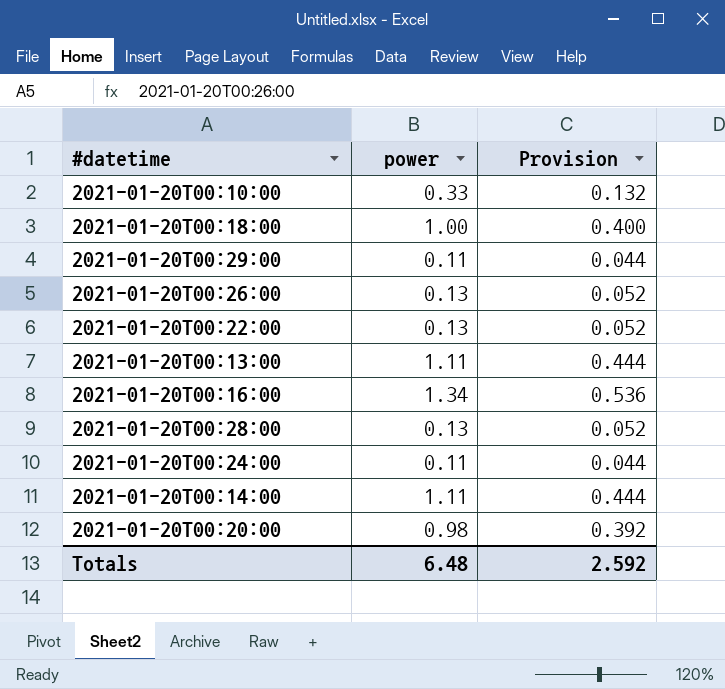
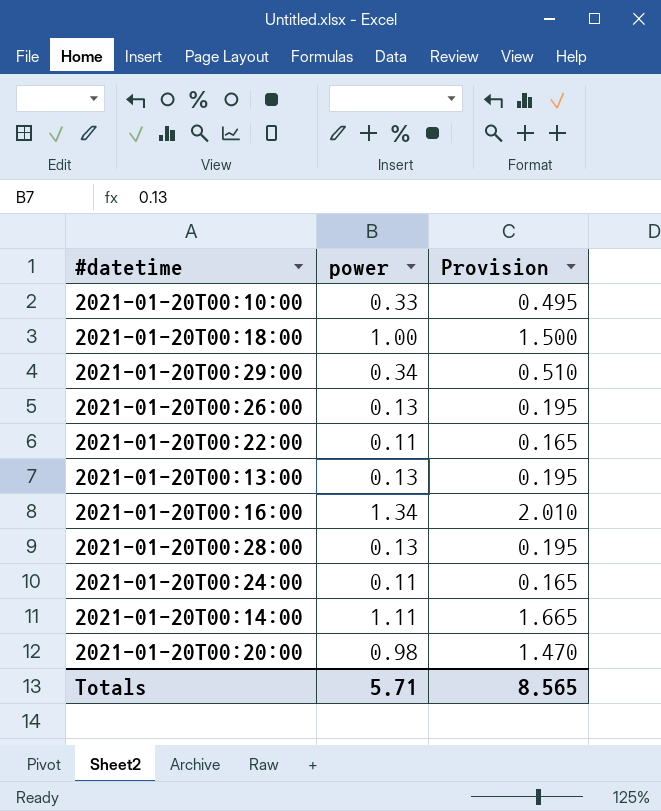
column Provision | formula: [power] * 0.4 -> [power] * 1.5
2021-01-20T00:29:00 | power: 0.11 -> 0.34
2021-01-20T00:22:00 | power: 0.13 -> 0.11
2021-01-20T00:13:00 | power: 1.11 -> 0.13
Totals | power: 6.48 -> 5.71
Totals | Provision: 2.592 -> 8.565

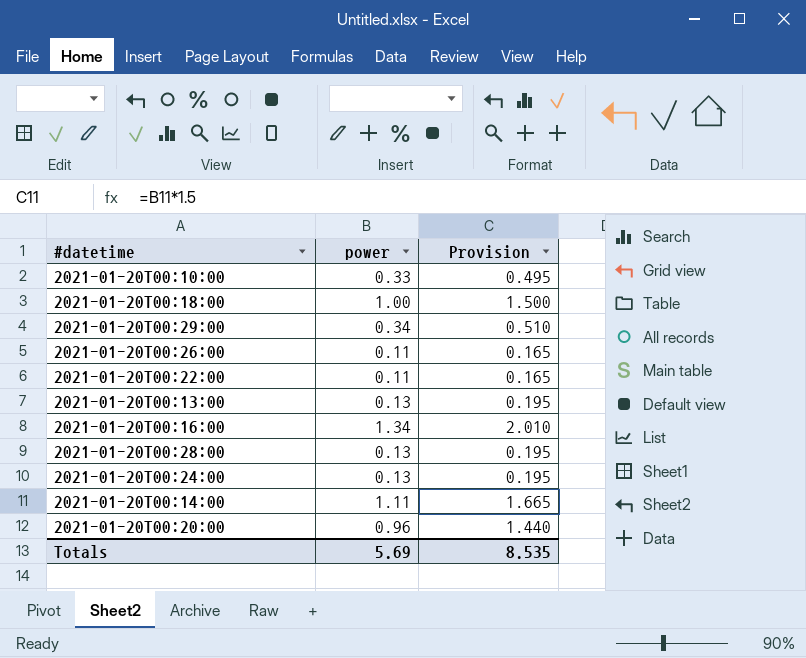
2021-01-20T00:26:00 | power: 0.13 -> 0.11
2021-01-20T00:26:00 | Provision: 0.195 -> 0.165
2021-01-20T00:24:00 | power: 0.11 -> 0.13
2021-01-20T00:24:00 | Provision: 0.165 -> 0.195
2021-01-20T00:20:00 | power: 0.98 -> 0.96
2021-01-20T00:20:00 | Provision: 1.470 -> 1.440
Totals | power: 5.71 -> 5.69
Totals | Provision: 8.565 -> 8.535

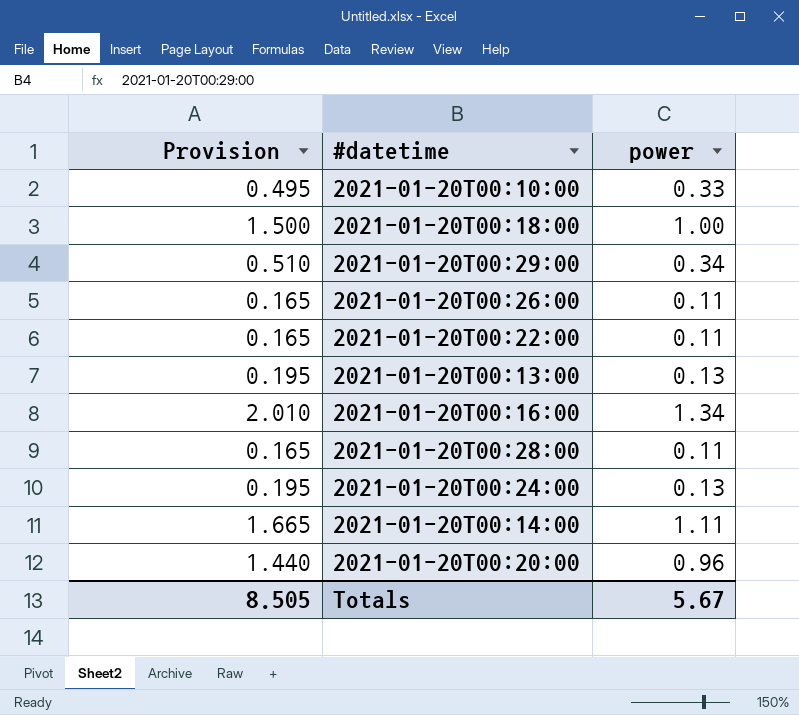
column Provision | position: 3 -> 1
2021-01-20T00:28:00 | Provision: 0.195 -> 0.165
2021-01-20T00:28:00 | power: 0.13 -> 0.11
Totals | Provision: 8.535 -> 8.505
Totals | power: 5.69 -> 5.67

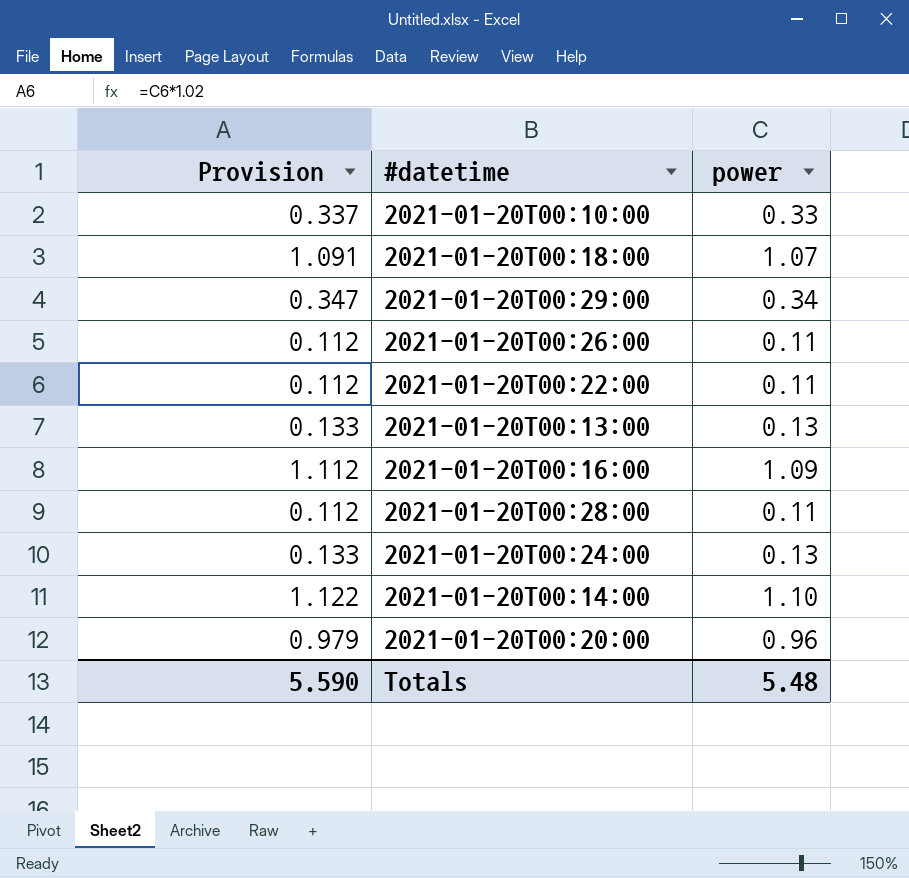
column Provision | formula: [power] * 1.5 -> [power] * 1.02
2021-01-20T00:18:00 | power: 1.00 -> 1.07
2021-01-20T00:16:00 | power: 1.34 -> 1.09
2021-01-20T00:14:00 | power: 1.11 -> 1.10
Totals | Provision: 8.505 -> 5.590
Totals | power: 5.67 -> 5.48

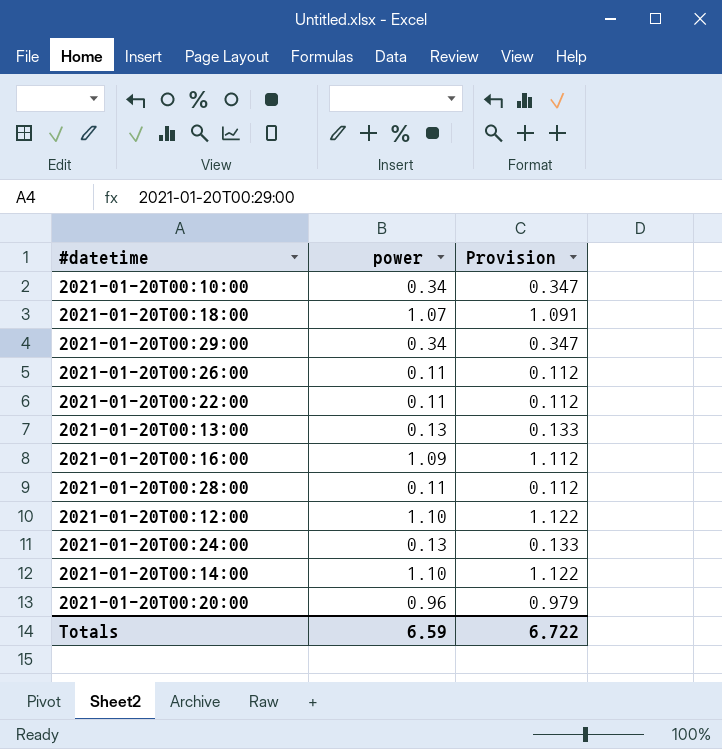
column Provision | position: 1 -> 3
2021-01-20T00:10:00 | power: 0.33 -> 0.34
2021-01-20T00:10:00 | Provision: 0.337 -> 0.347
row 2021-01-20T00:12:00: none -> 1.10 | 1.122
Totals | power: 5.48 -> 6.59
Totals | Provision: 5.590 -> 6.722

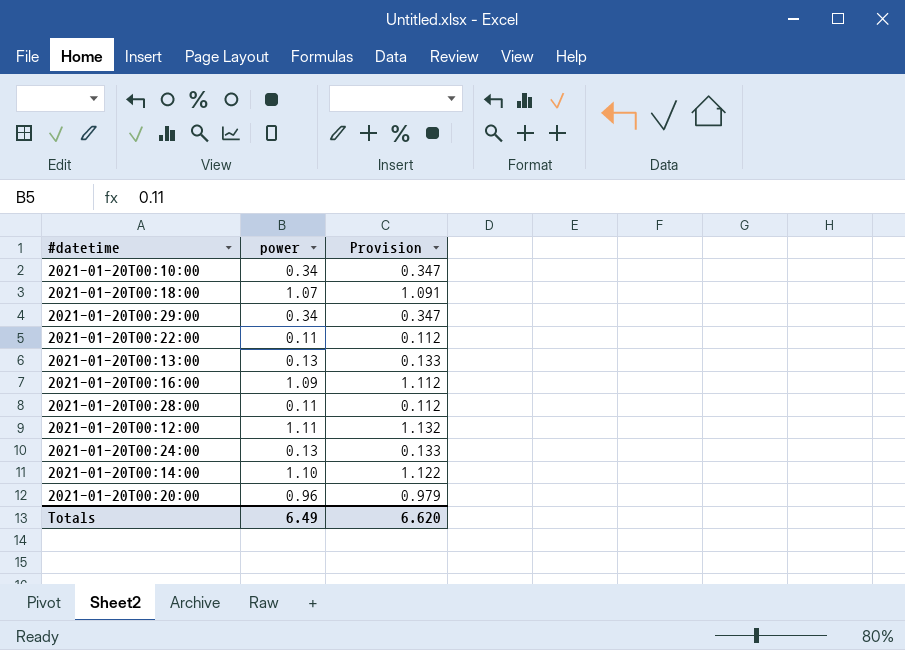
row 2021-01-20T00:26:00: 0.11 | 0.112 -> none
2021-01-20T00:12:00 | power: 1.10 -> 1.11
2021-01-20T00:12:00 | Provision: 1.122 -> 1.132
Totals | power: 6.59 -> 6.49
Totals | Provision: 6.722 -> 6.620

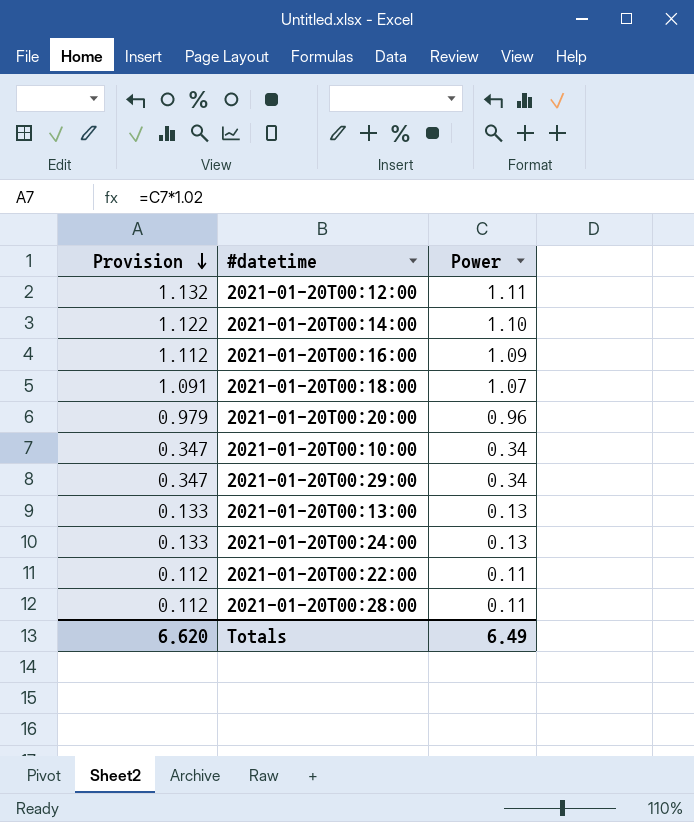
row order: none -> Provision descending
column Provision | position: 3 -> 1
column name: power -> Power

